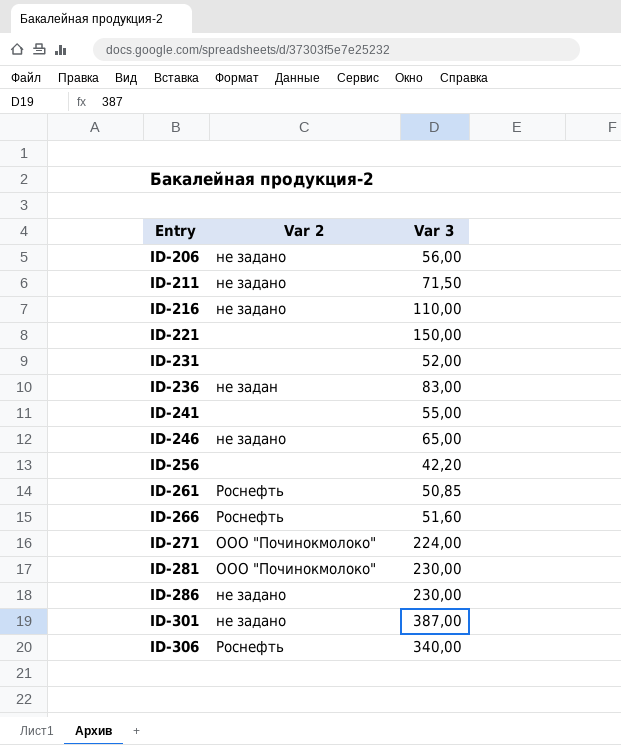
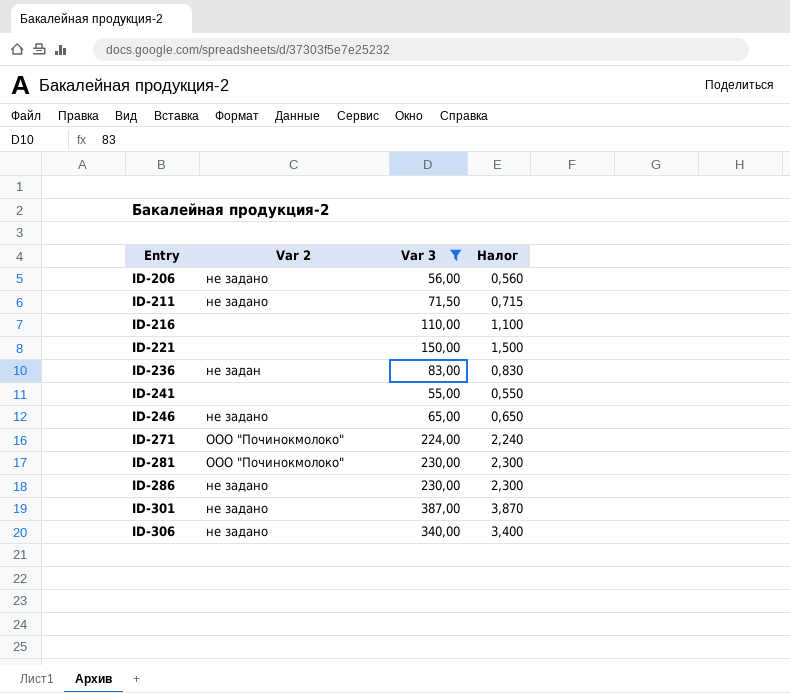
filter: none -> Var 3 >= 55,00
column Налог | formula: none -> [Var 3] * 0,01
ID-216 | Var 2: не задано -> none
ID-306 | Var 2: Роснефть -> не задано

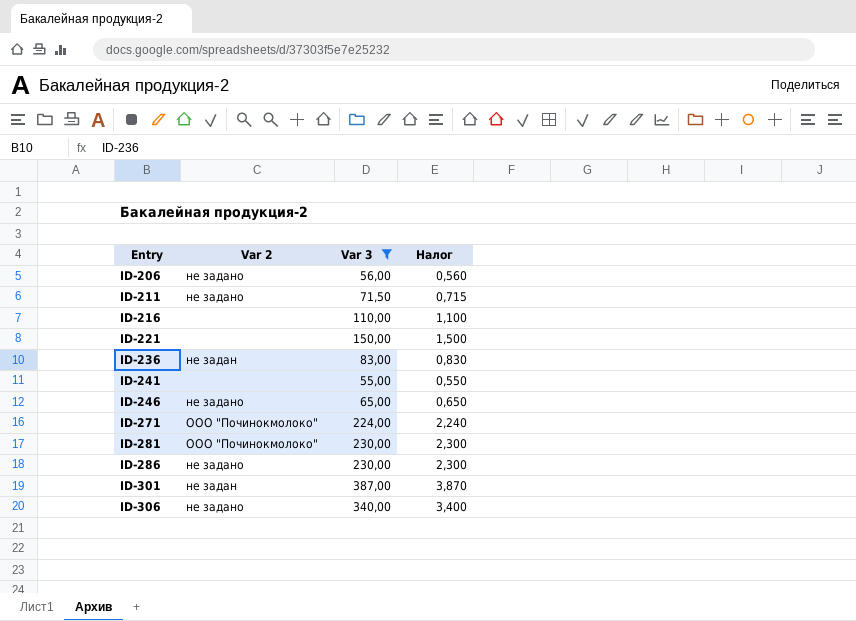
ID-301 | Var 2: не задано -> не задан

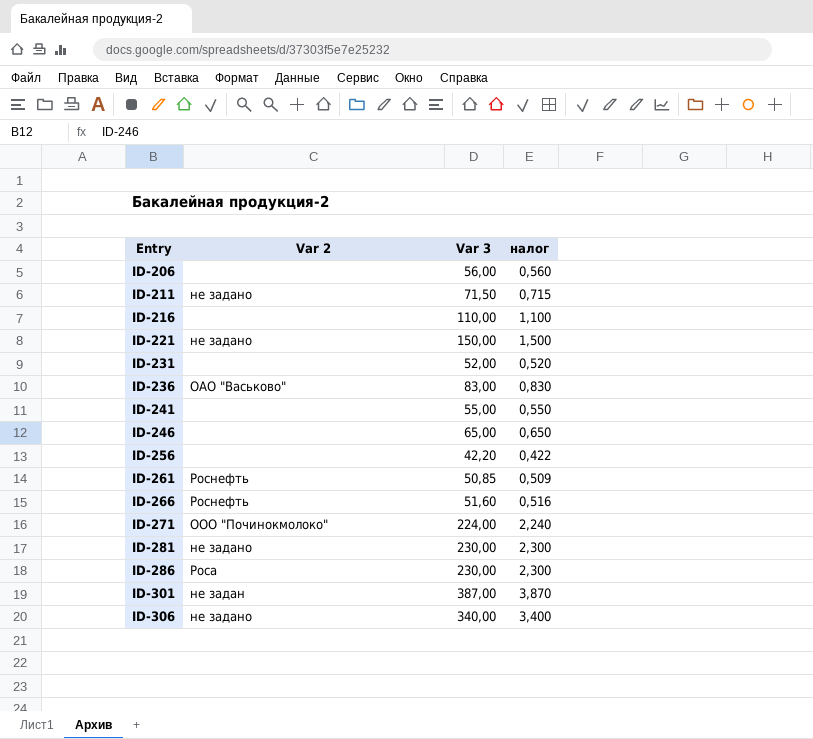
filter: Var 3 >= 55,00 -> none
column name: Налог -> налог
ID-206 | Var 2: не задано -> none
ID-221 | Var 2: none -> не задано
ID-236 | Var 2: не задан -> ОАО "Васьково"
ID-246 | Var 2: не задано -> none
ID-281 | Var 2: ООО "Починокмолоко" -> не задано
ID-286 | Var 2: не задано -> Роса

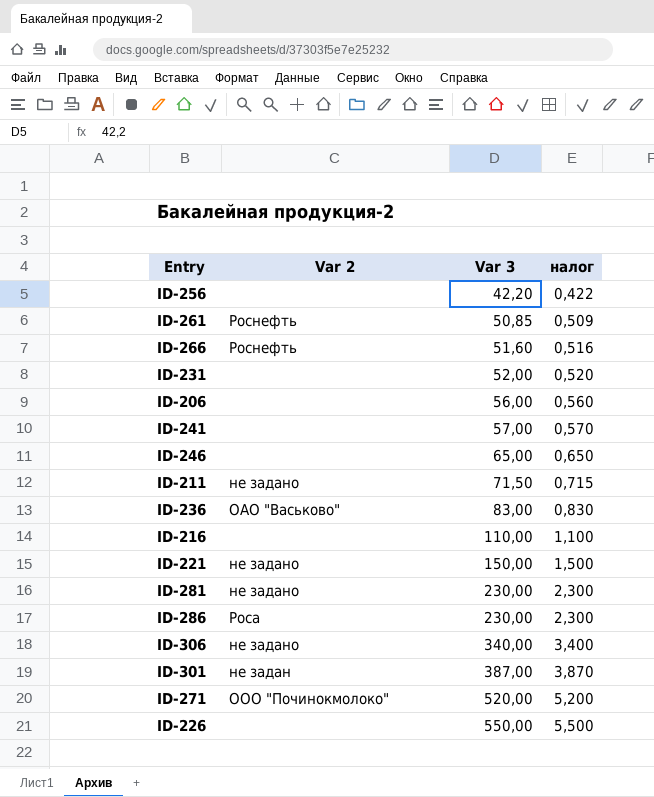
row order: Entry ascending -> Var 3 ascending
ID-241 | Var 3: 55,00 -> 57,00
ID-241 | налог: 0,550 -> 0,570
ID-271 | Var 3: 224,00 -> 520,00
ID-271 | налог: 2,240 -> 5,200
row ID-226: none -> none | 550,00 | 5,500

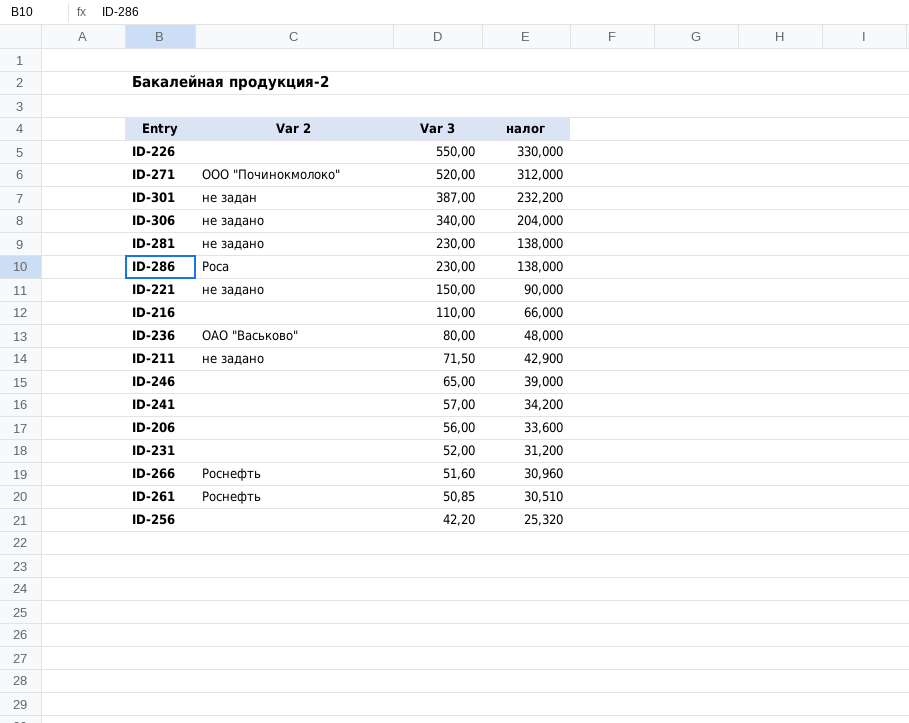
row order: Var 3 ascending -> Var 3 descending
column налог | formula: [Var 3] * 0,01 -> [Var 3] * 0,6
ID-236 | Var 3: 83,00 -> 80,00

